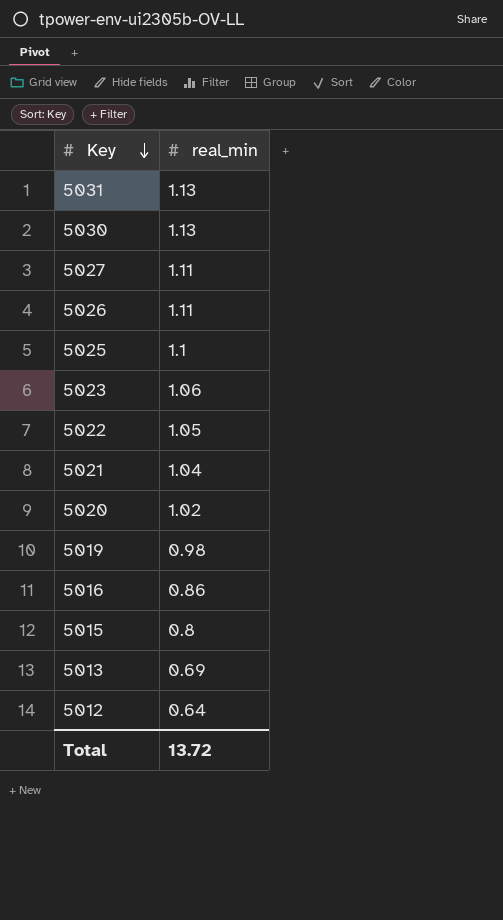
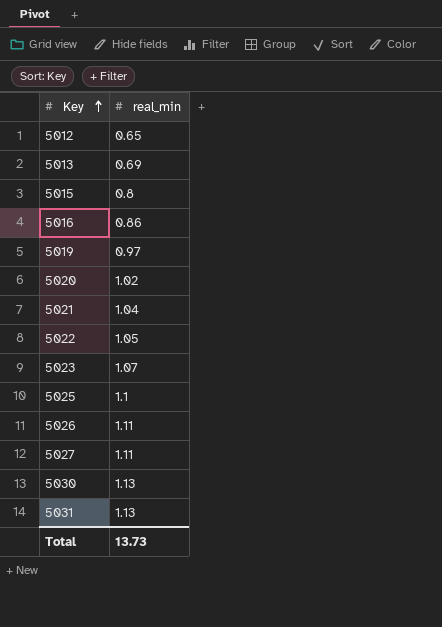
row order: Key descending -> Key ascending
5012 | real_min: 0.64 -> 0.65
5019 | real_min: 0.98 -> 0.97
5023 | real_min: 1.06 -> 1.07
Total | real_min: 13.72 -> 13.73

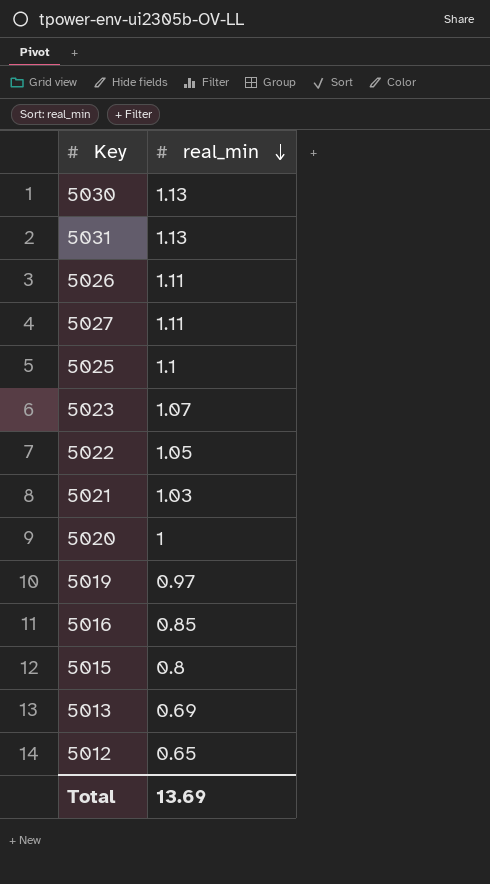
row order: Key ascending -> real_min descending
5021 | real_min: 1.04 -> 1.03
5020 | real_min: 1.02 -> 1
5016 | real_min: 0.86 -> 0.85
Total | real_min: 13.73 -> 13.69

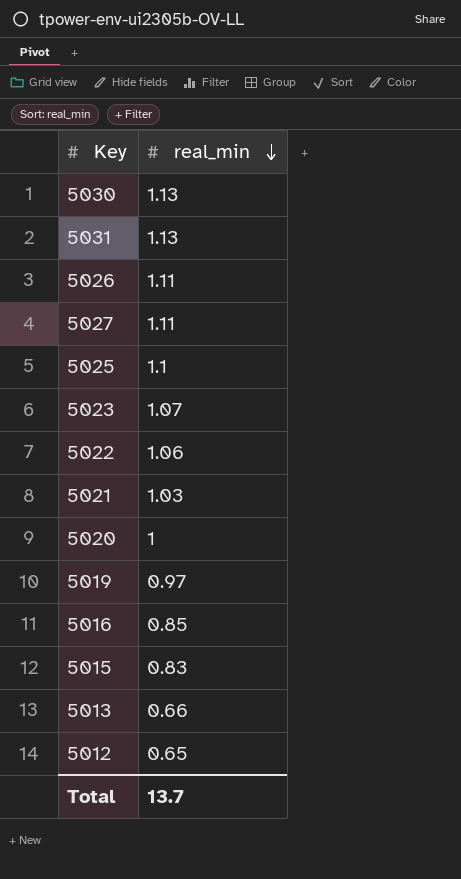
5022 | real_min: 1.05 -> 1.06
5015 | real_min: 0.8 -> 0.83
5013 | real_min: 0.69 -> 0.66
Total | real_min: 13.69 -> 13.7

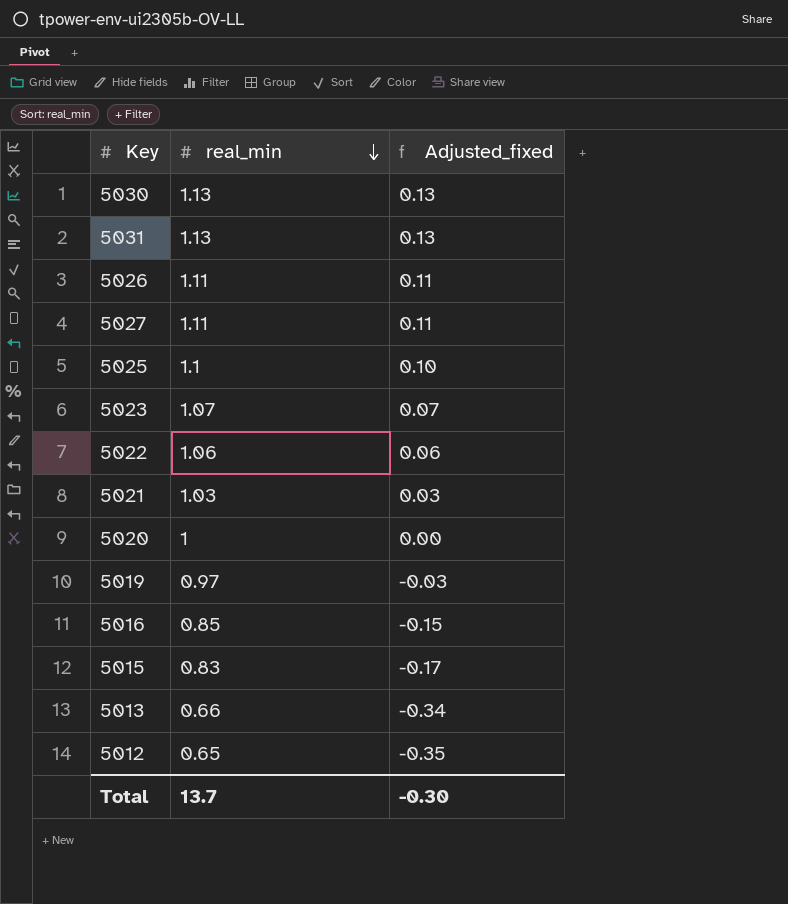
column Adjusted_fixed | formula: none -> [real_min] - 1

